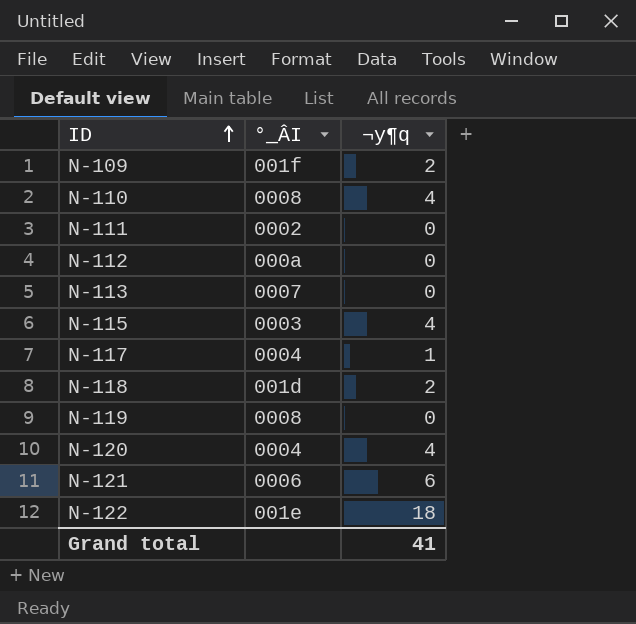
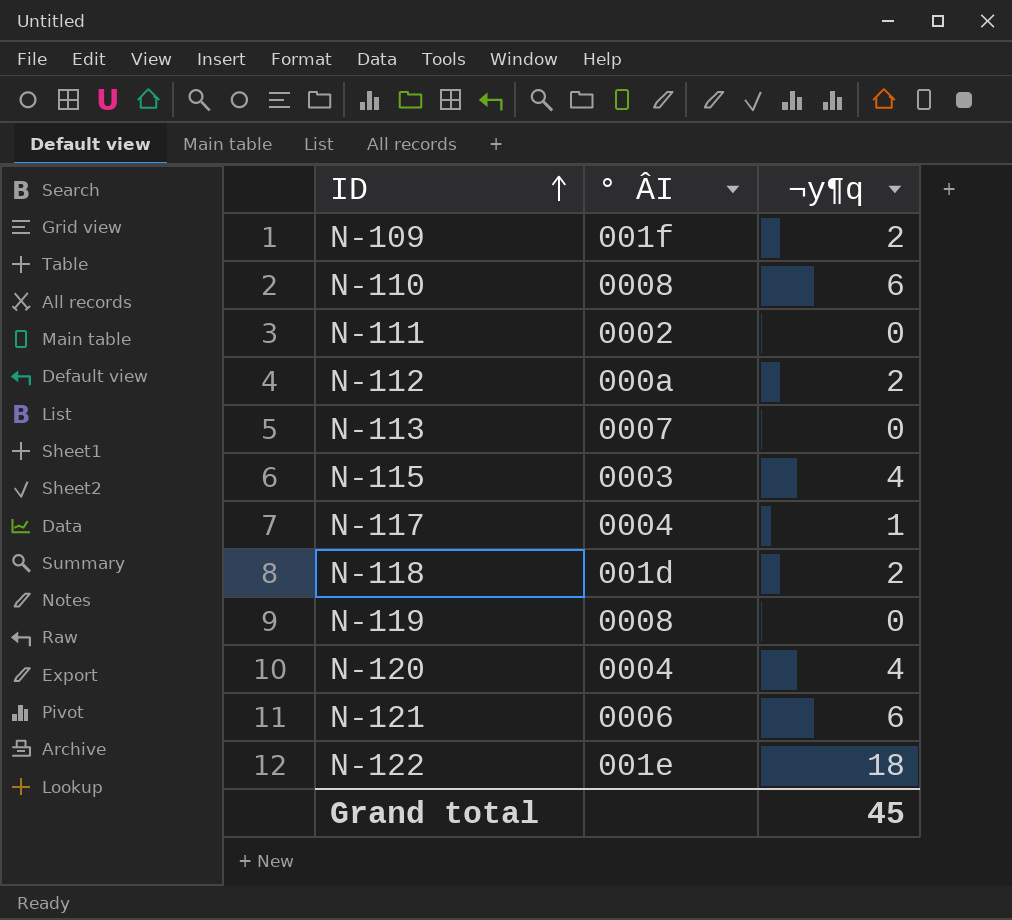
column name: °_ÂI -> ° ÂI
N-110 | ¬y¶q: 4 -> 6
N-112 | ¬y¶q: 0 -> 2
Grand total | ¬y¶q: 41 -> 45

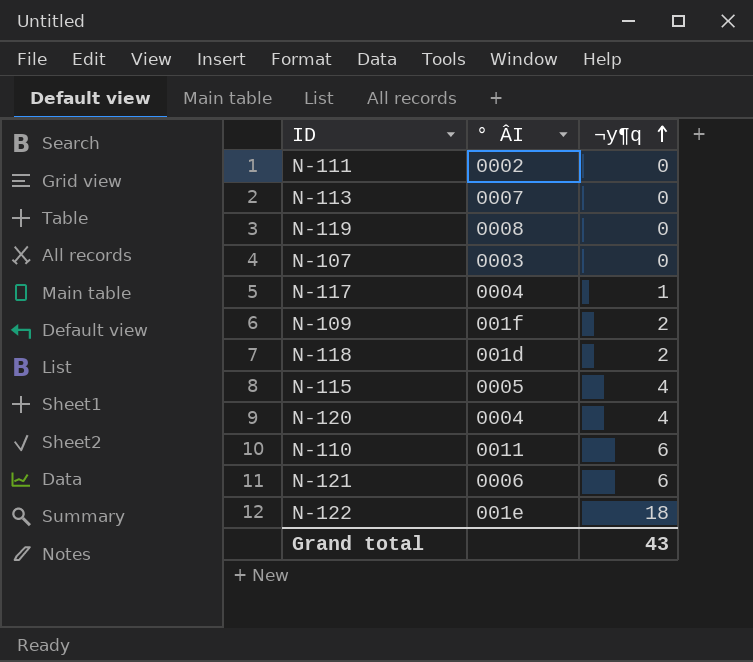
row order: ID ascending -> ¬y¶q ascending
row N-112: 000a | 2 -> none
row N-107: none -> 0003 | 0
N-115 | ° ÂI: 0003 -> 0005
N-110 | ° ÂI: 0008 -> 0011
Grand total | ¬y¶q: 45 -> 43

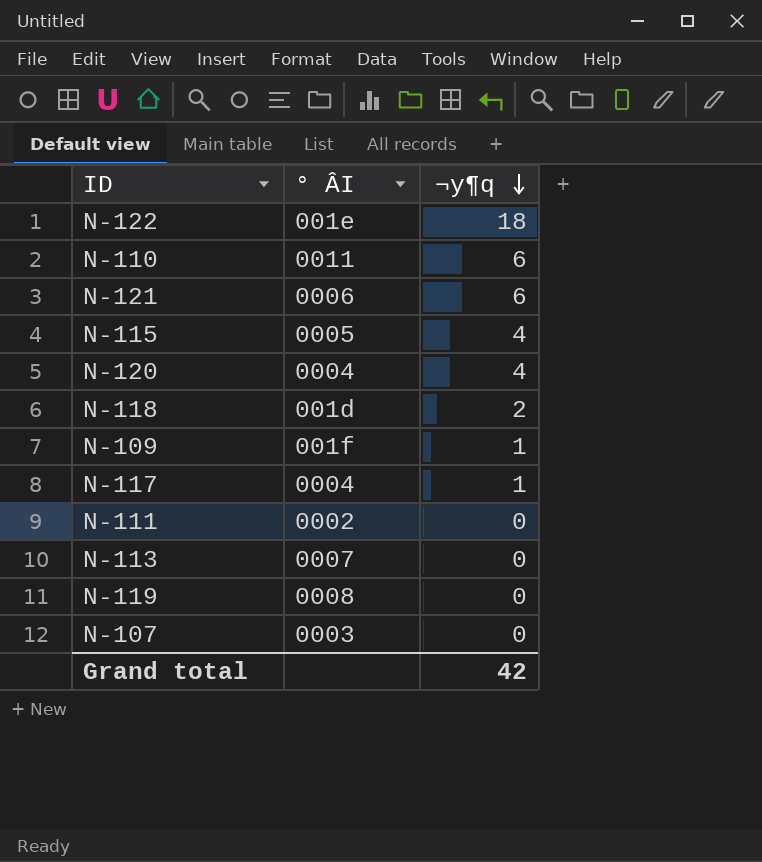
row order: ¬y¶q ascending -> ¬y¶q descending
N-109 | ¬y¶q: 2 -> 1
Grand total | ¬y¶q: 43 -> 42

